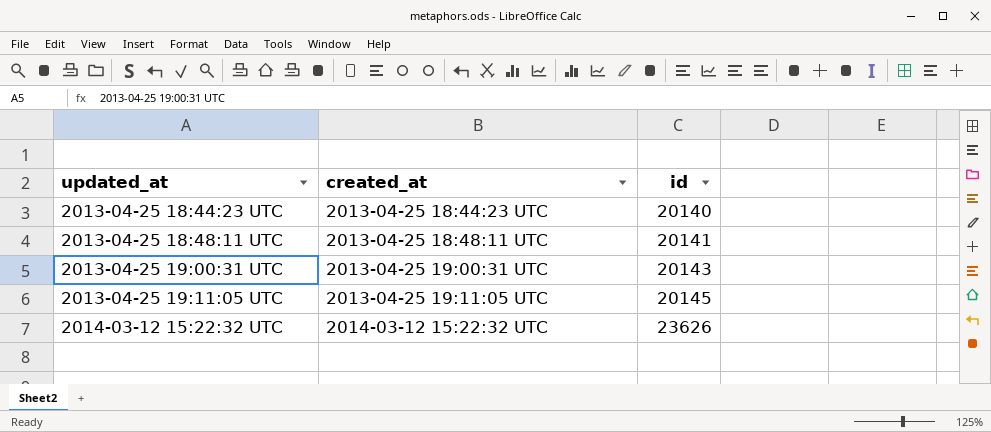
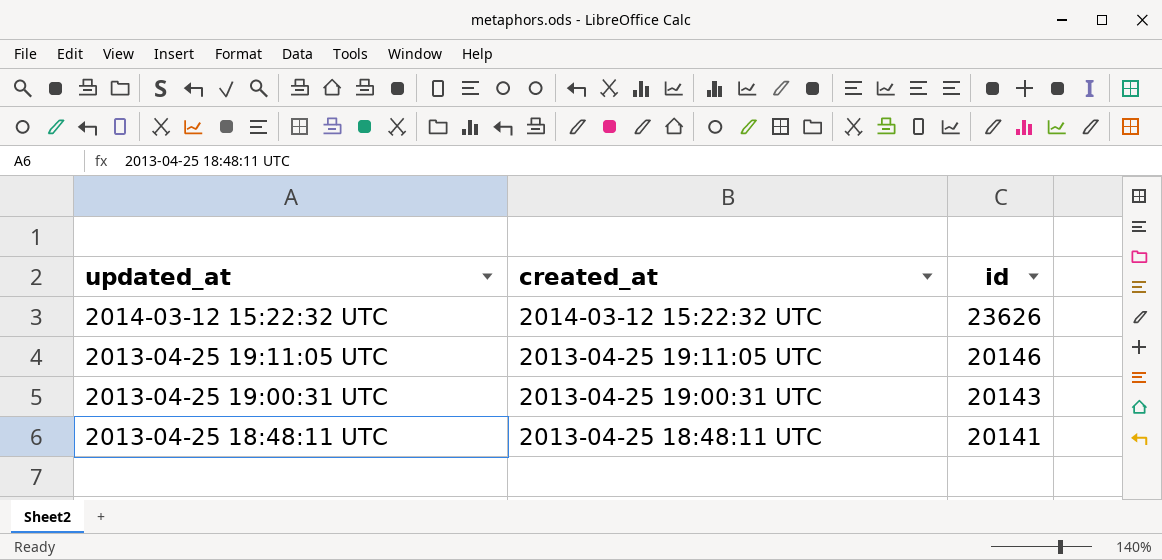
row order: updated_at ascending -> updated_at descending
row 2013-04-25 18:44:23 UTC: 2013-04-25 18:44:23 UTC | 20140 -> none
2013-04-25 19:11:05 UTC | id: 20145 -> 20146

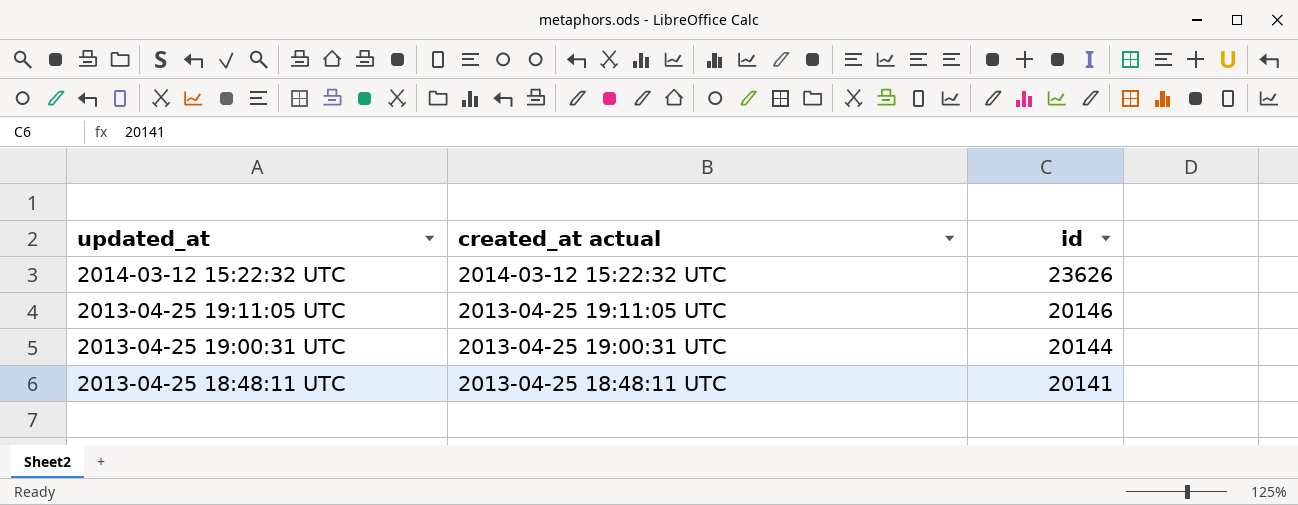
column name: created_at -> created_at actual
2013-04-25 19:00:31 UTC | id: 20143 -> 20144

